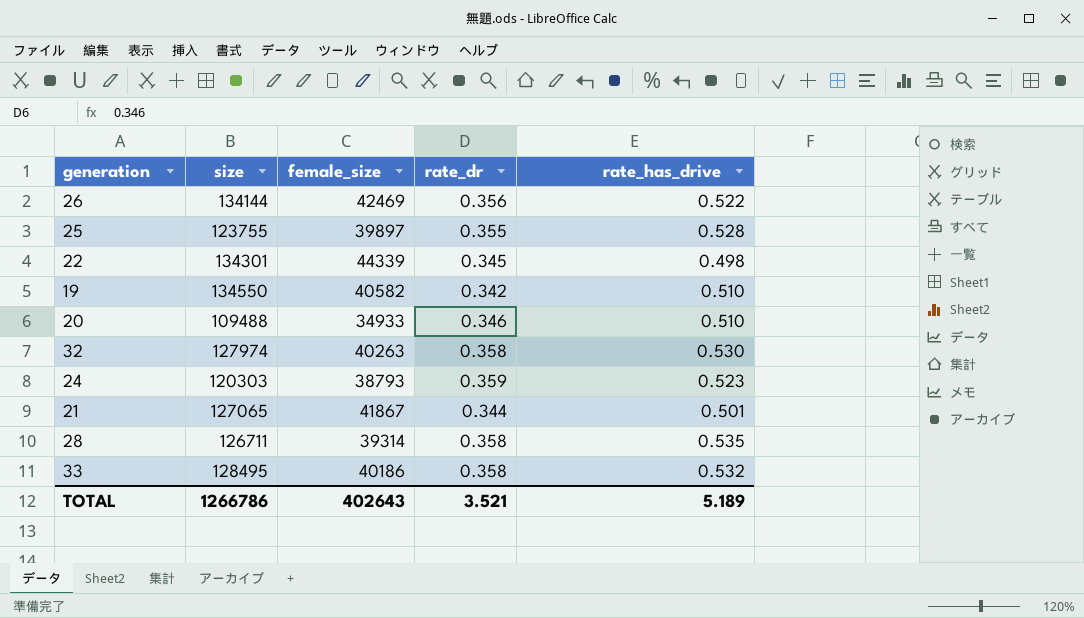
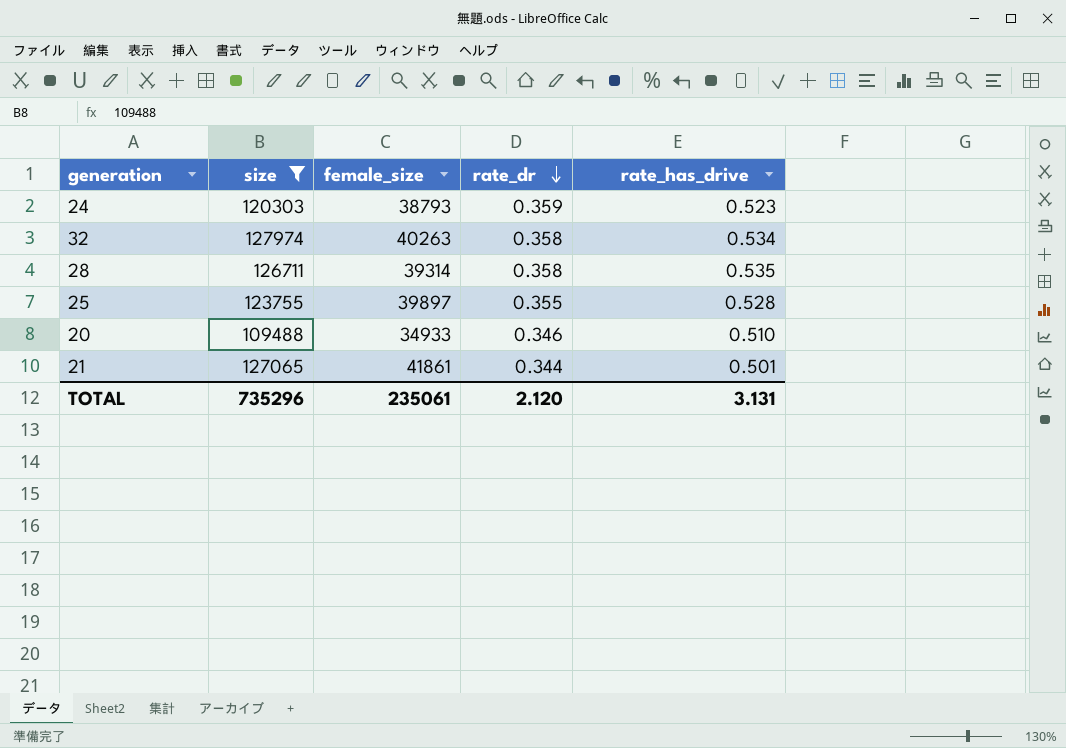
filter: none -> size <= 127974
row order: none -> rate_dr descending
32 | rate_has_drive: 0.530 -> 0.534
21 | female_size: 41867 -> 41861
TOTAL | size: 1266786 -> 735296
TOTAL | female_size: 402643 -> 235061
TOTAL | rate_dr: 3.521 -> 2.120
TOTAL | rate_has_drive: 5.189 -> 3.131

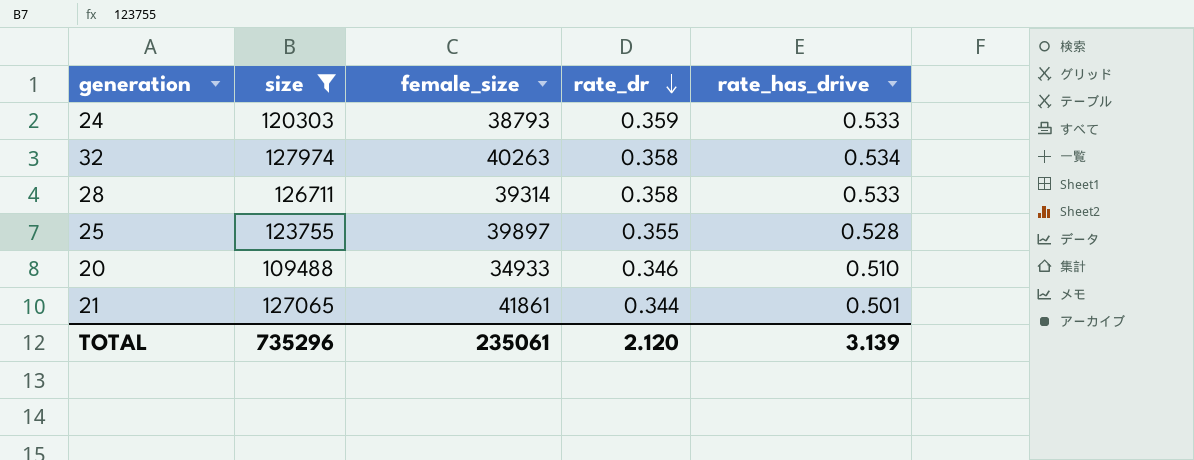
24 | rate_has_drive: 0.523 -> 0.533
28 | rate_has_drive: 0.535 -> 0.533
TOTAL | rate_has_drive: 3.131 -> 3.139

